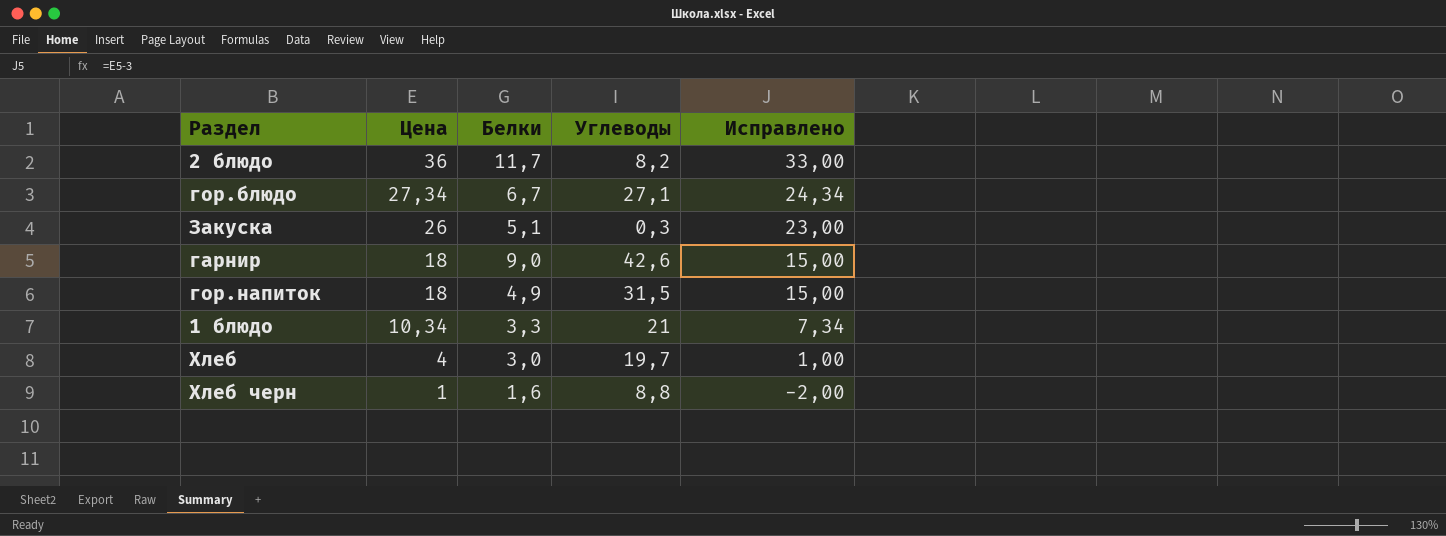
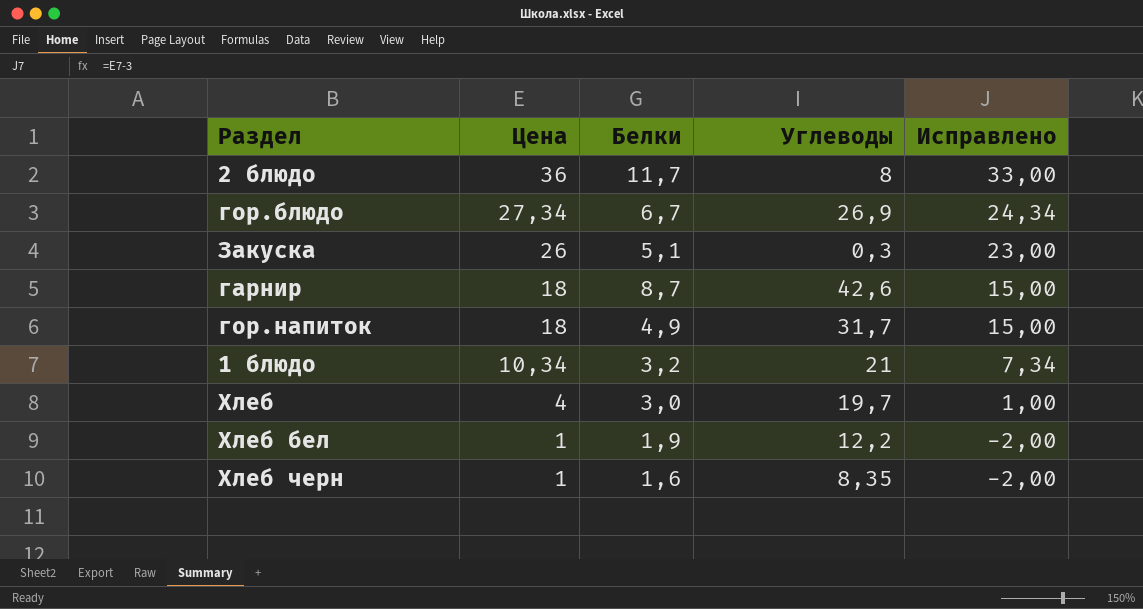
2 блюдо | Углеводы: 8,2 -> 8
гор.блюдо | Углеводы: 27,1 -> 26,9
гарнир | Белки: 9,0 -> 8,7
гор.напиток | Углеводы: 31,5 -> 31,7
1 блюдо | Белки: 3,3 -> 3,2
row Хлеб бел: none -> 1 | 1,9 | 12,2 | -2,00
Хлеб черн | Углеводы: 8,8 -> 8,35

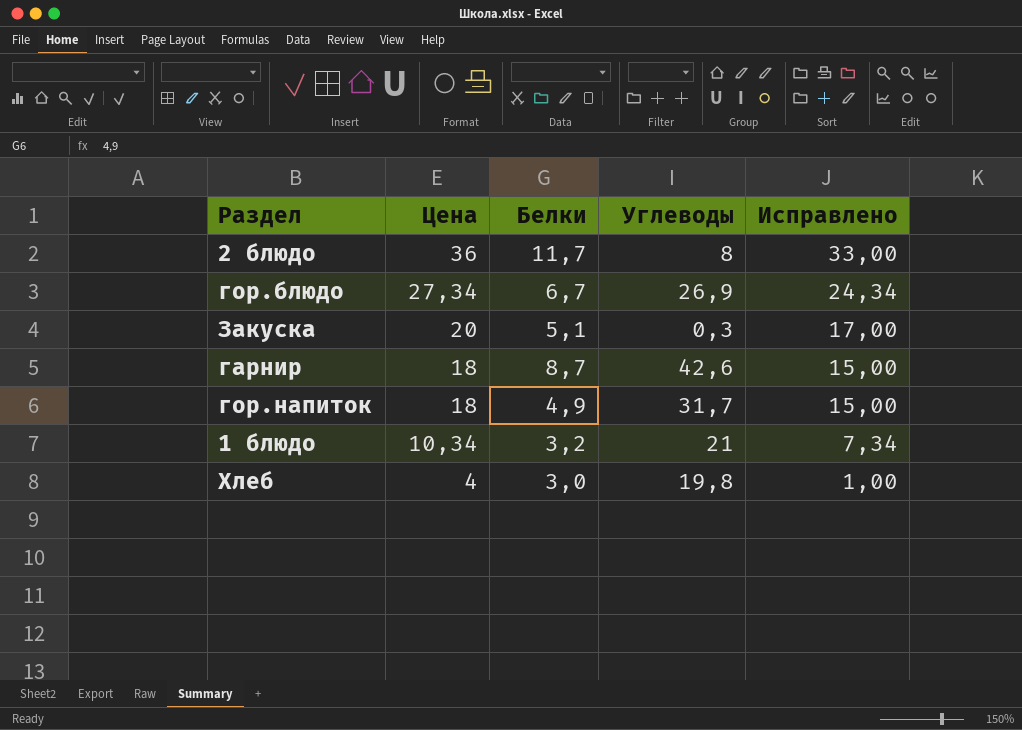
row Хлеб бел: 1 | 1,9 | 12,2 | -2,00 -> none
row Хлеб черн: 1 | 1,6 | 8,35 | -2,00 -> none
Закуска | Цена: 26 -> 20
Закуска | Исправлено: 23,00 -> 17,00
Хлеб | Углеводы: 19,7 -> 19,8

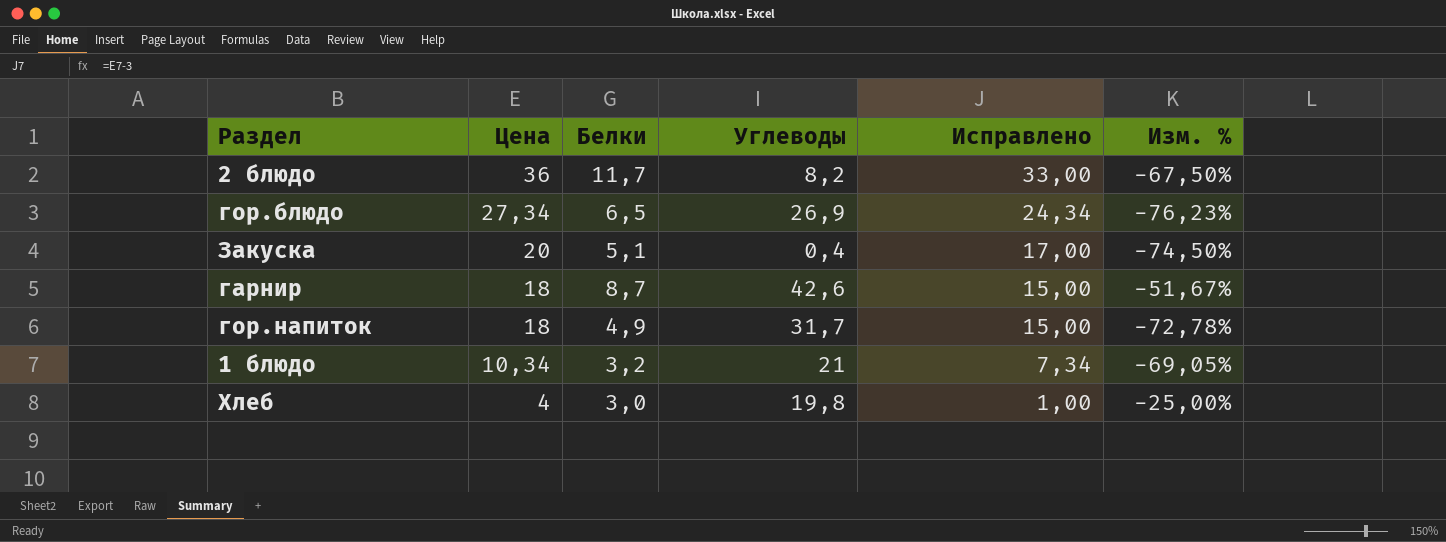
column Изм. % | formula: none -> ([Белки] - [Цена]) / [Цена]
2 блюдо | Углеводы: 8 -> 8,2
гор.блюдо | Белки: 6,7 -> 6,5
Закуска | Углеводы: 0,3 -> 0,4

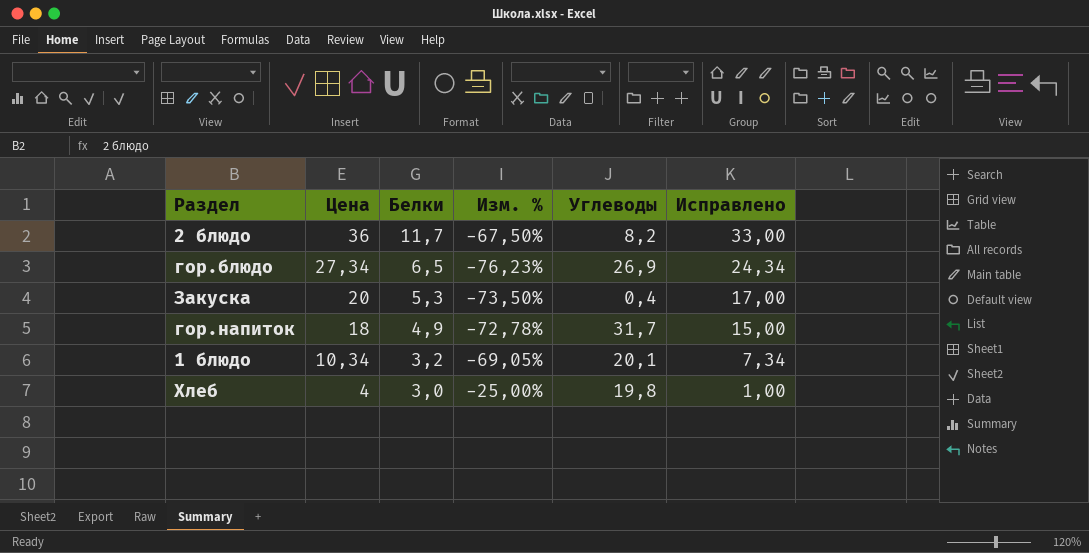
column Изм. % | position: 6 -> 4
row гарнир: 18 | 8,7 | 42,6 | 15,00 | -51,67% -> none
Закуска | Белки: 5,1 -> 5,3
Закуска | Изм. %: -74,50% -> -73,50%
1 блюдо | Углеводы: 21 -> 20,1

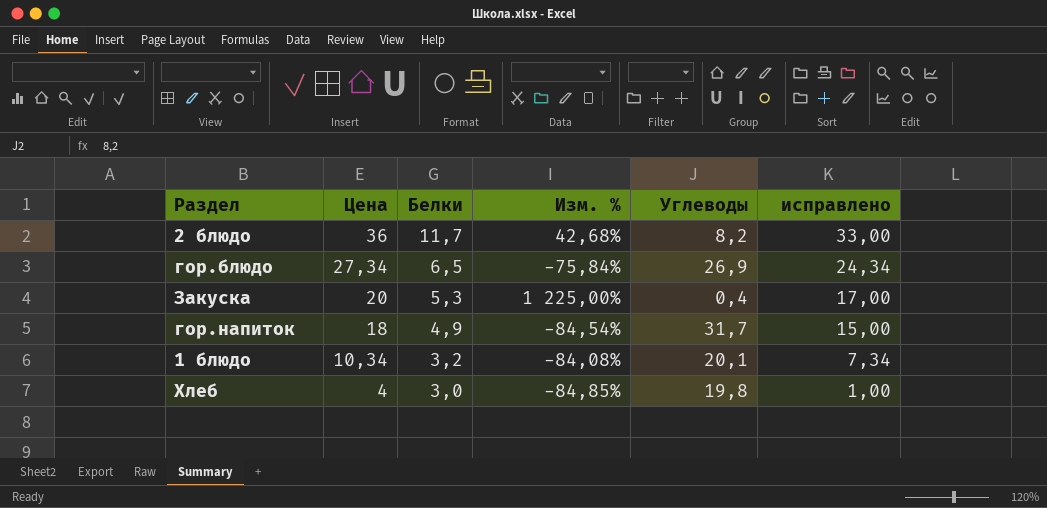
column Изм. % | formula: ([Белки] - [Цена]) / [Цена] -> ([Белки] - [Углеводы]) / [Углеводы]
column name: Исправлено -> исправлено

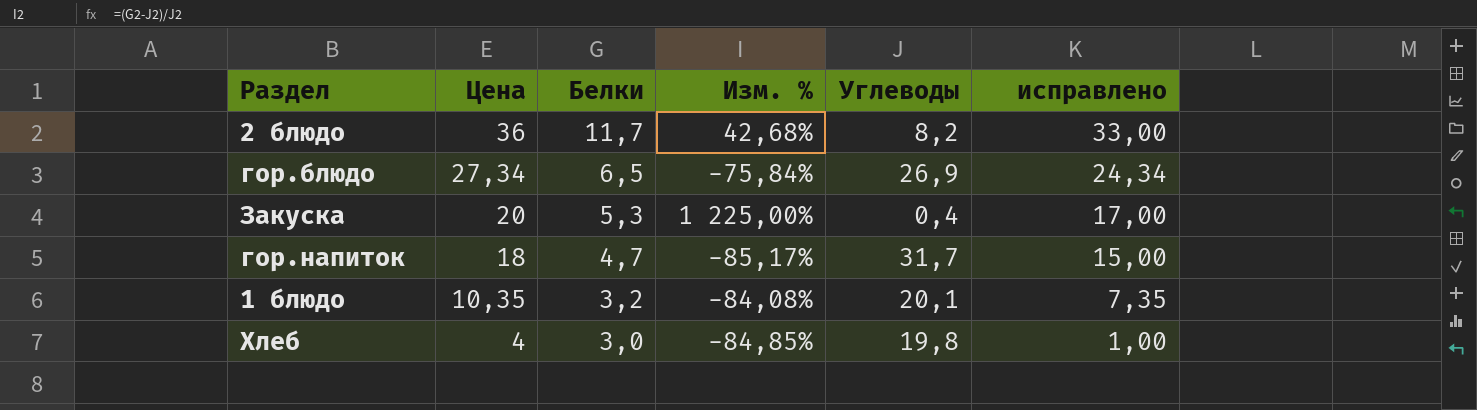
гор.напиток | Белки: 4,9 -> 4,7
гор.напиток | Изм. %: -84,54% -> -85,17%
1 блюдо | Цена: 10,34 -> 10,35
1 блюдо | исправлено: 7,34 -> 7,35

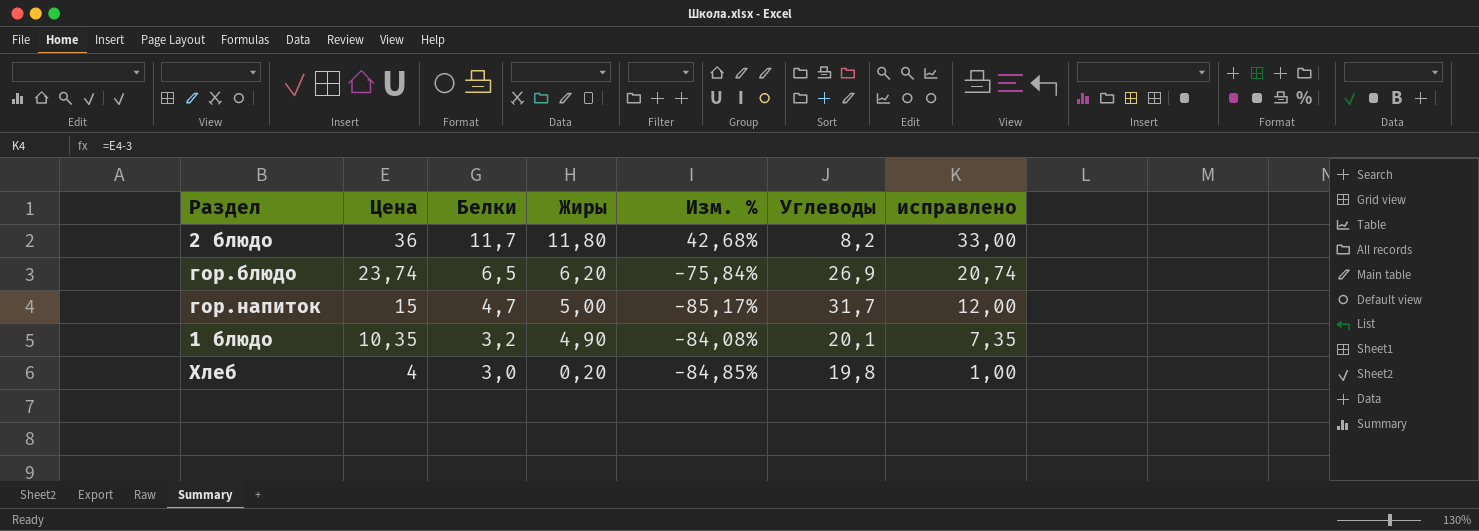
column Жиры | position: none -> 4
row Закуска: 20 | 5,3 | 1 225,00% | 0,4 | 17,00 -> none
гор.блюдо | Цена: 27,34 -> 23,74
гор.блюдо | исправлено: 24,34 -> 20,74
гор.напиток | Цена: 18 -> 15
гор.напиток | исправлено: 15,00 -> 12,00

